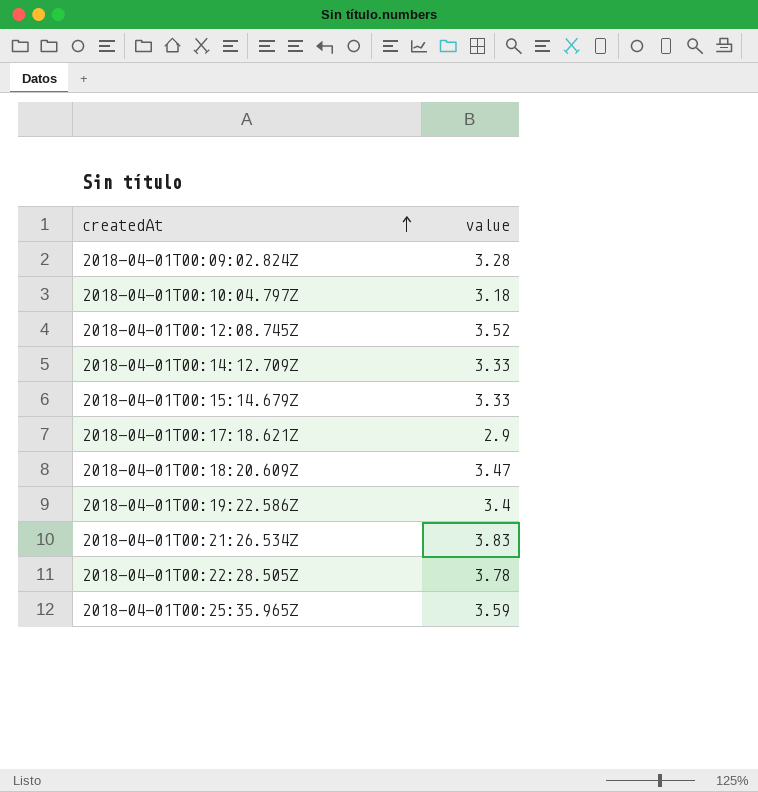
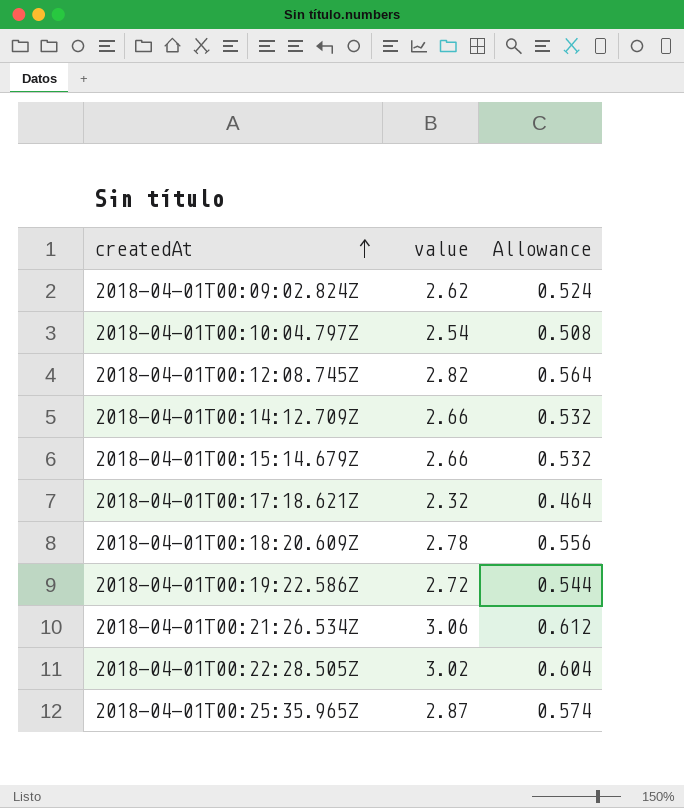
column Allowance | formula: none -> [value] * 0.2
2018-04-01T00:09:02.824Z | value: 3.28 -> 2.62
2018-04-01T00:10:04.797Z | value: 3.18 -> 2.54
2018-04-01T00:12:08.745Z | value: 3.52 -> 2.82
2018-04-01T00:14:12.709Z | value: 3.33 -> 2.66
2018-04-01T00:15:14.679Z | value: 3.33 -> 2.66
2018-04-01T00:17:18.621Z | value: 2.9 -> 2.32
2018-04-01T00:18:20.609Z | value: 3.47 -> 2.78
2018-04-01T00:19:22.586Z | value: 3.4 -> 2.72
2018-04-01T00:21:26.534Z | value: 3.83 -> 3.06
2018-04-01T00:22:28.505Z | value: 3.78 -> 3.02
2018-04-01T00:25:35.965Z | value: 3.59 -> 2.87

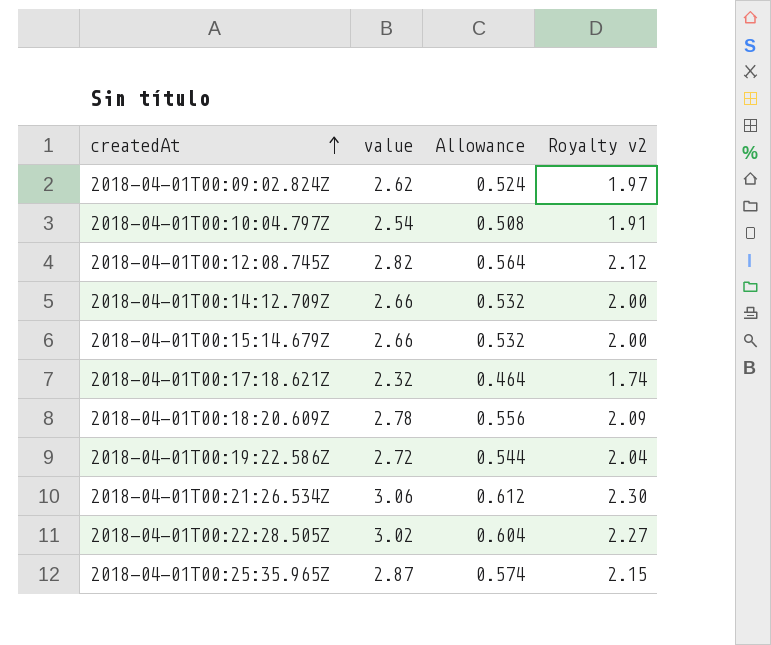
column Royalty v2 | formula: none -> [value] * 0.75

